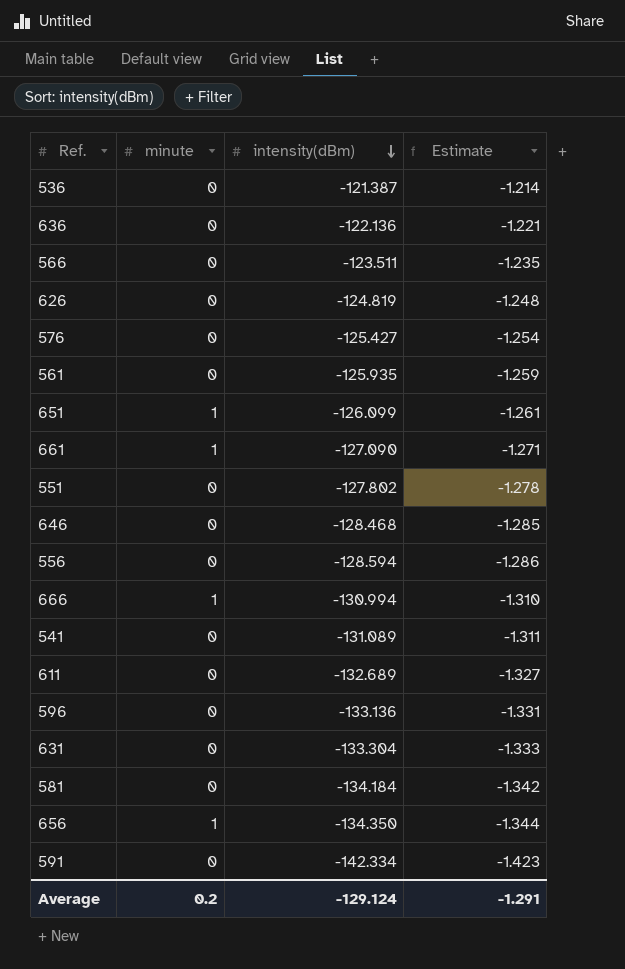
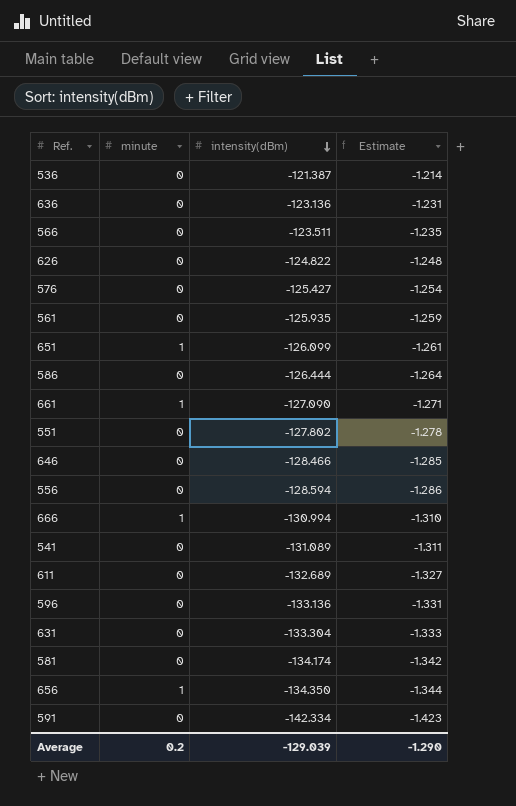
636 | intensity(dBm): -122.136 -> -123.136
636 | Estimate: -1.221 -> -1.231
626 | intensity(dBm): -124.819 -> -124.822
row 586: none -> 0 | -126.444 | -1.264
646 | intensity(dBm): -128.468 -> -128.466
581 | intensity(dBm): -134.184 -> -134.174
Average | intensity(dBm): -129.124 -> -129.039
Average | Estimate: -1.291 -> -1.290

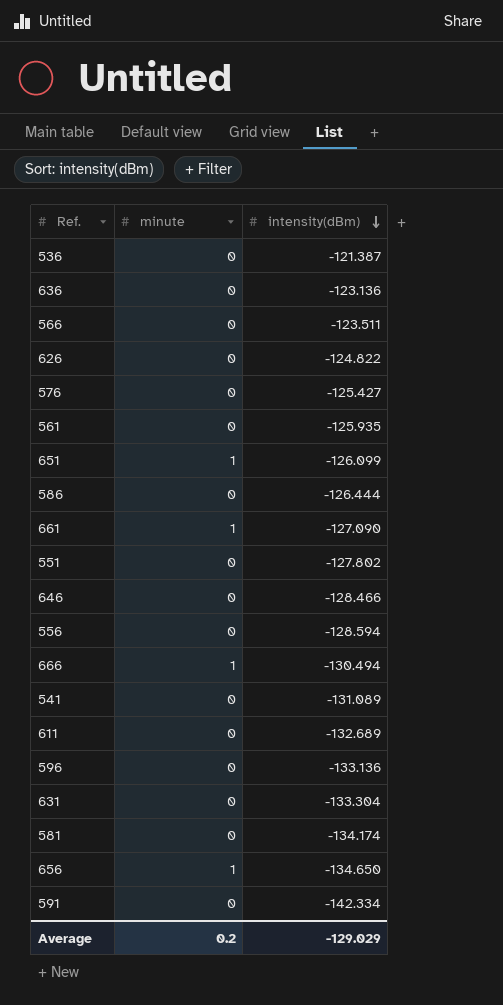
column Estimate | formula: [intensity(dBm)] * 0.01 -> none
666 | intensity(dBm): -130.994 -> -130.494
656 | intensity(dBm): -134.350 -> -134.650
Average | intensity(dBm): -129.039 -> -129.029

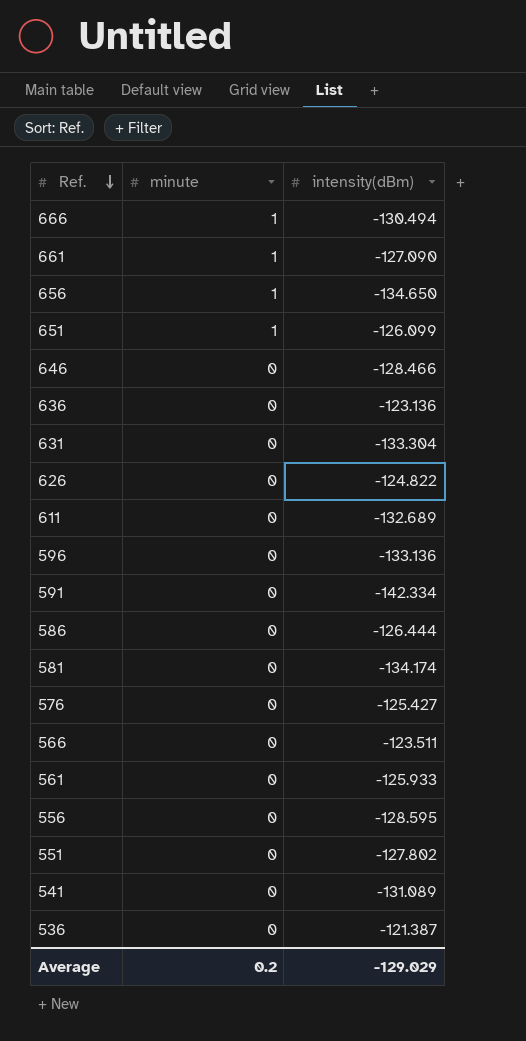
row order: intensity(dBm) descending -> Ref. descending
561 | intensity(dBm): -125.935 -> -125.933
556 | intensity(dBm): -128.594 -> -128.595

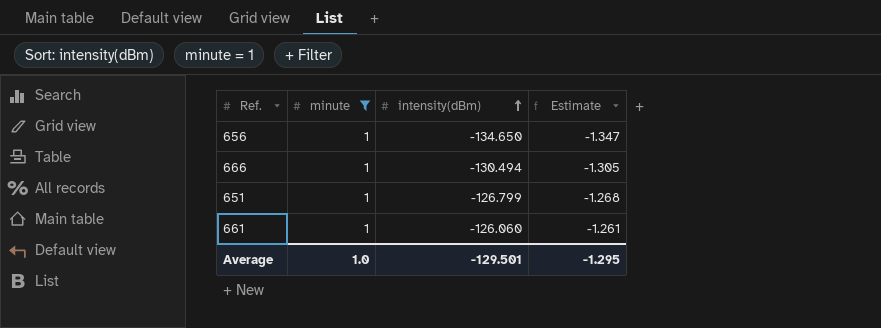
filter: none -> minute = 1
row order: Ref. descending -> intensity(dBm) ascending
column Estimate | formula: none -> [intensity(dBm)] * 0.01
651 | intensity(dBm): -126.099 -> -126.799
661 | intensity(dBm): -127.090 -> -126.060
Average | minute: 0.2 -> 1.0
Average | intensity(dBm): -129.029 -> -129.501

